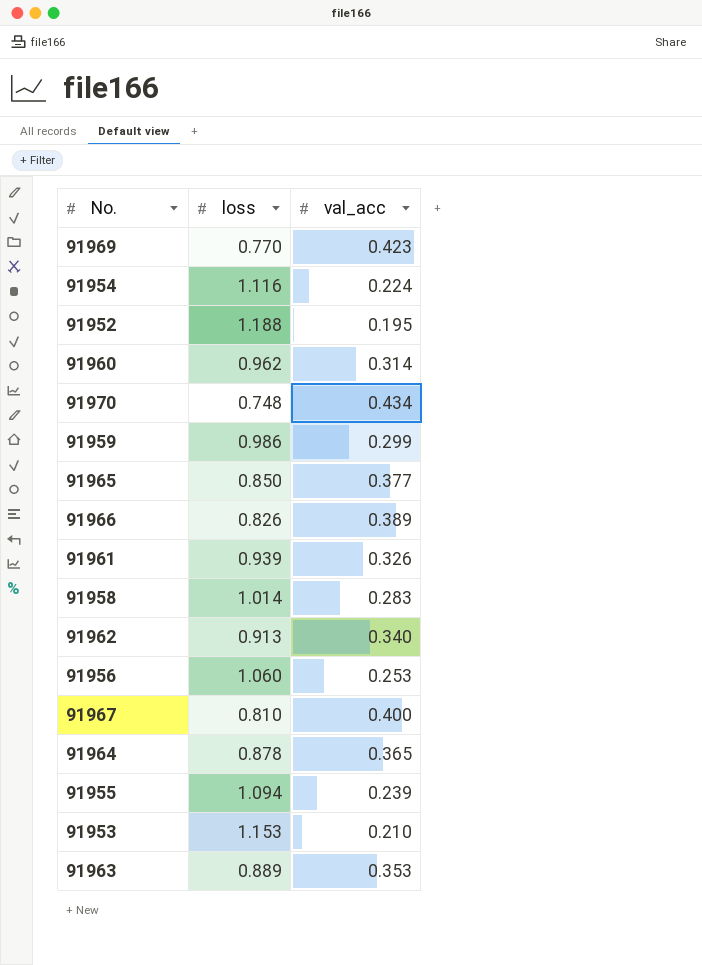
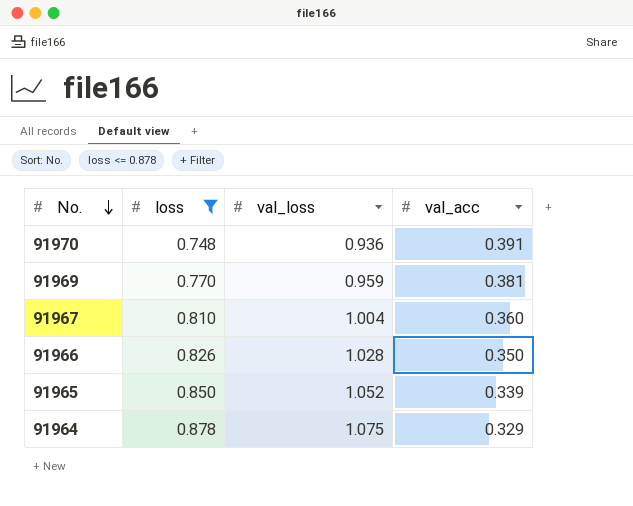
filter: none -> loss <= 0.878
row order: none -> No. descending
column val_loss | position: none -> 3
91970 | val_acc: 0.434 -> 0.391
91969 | val_acc: 0.423 -> 0.381
91967 | val_acc: 0.400 -> 0.360
91966 | val_acc: 0.389 -> 0.350
91965 | val_acc: 0.377 -> 0.339
91964 | val_acc: 0.365 -> 0.329

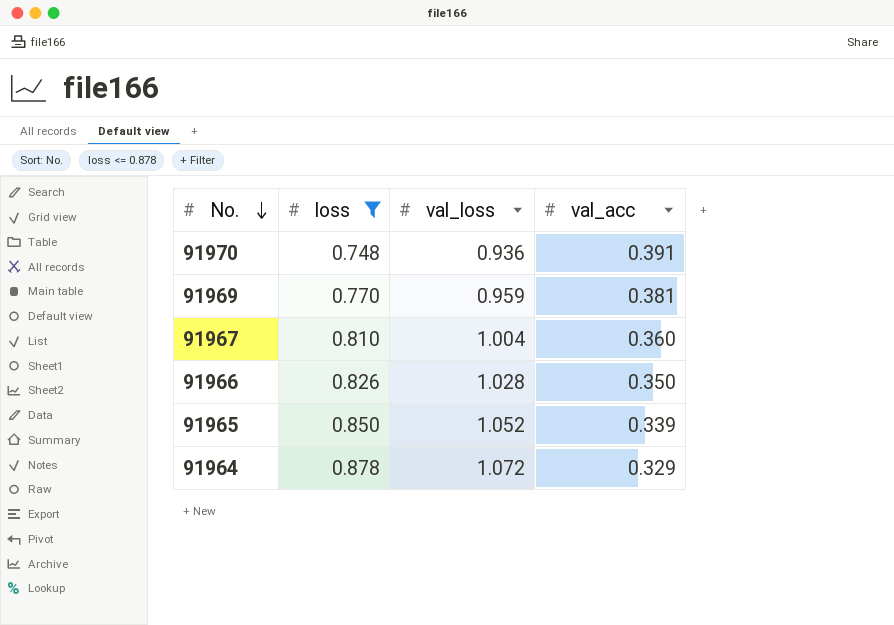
91964 | val_loss: 1.075 -> 1.072

